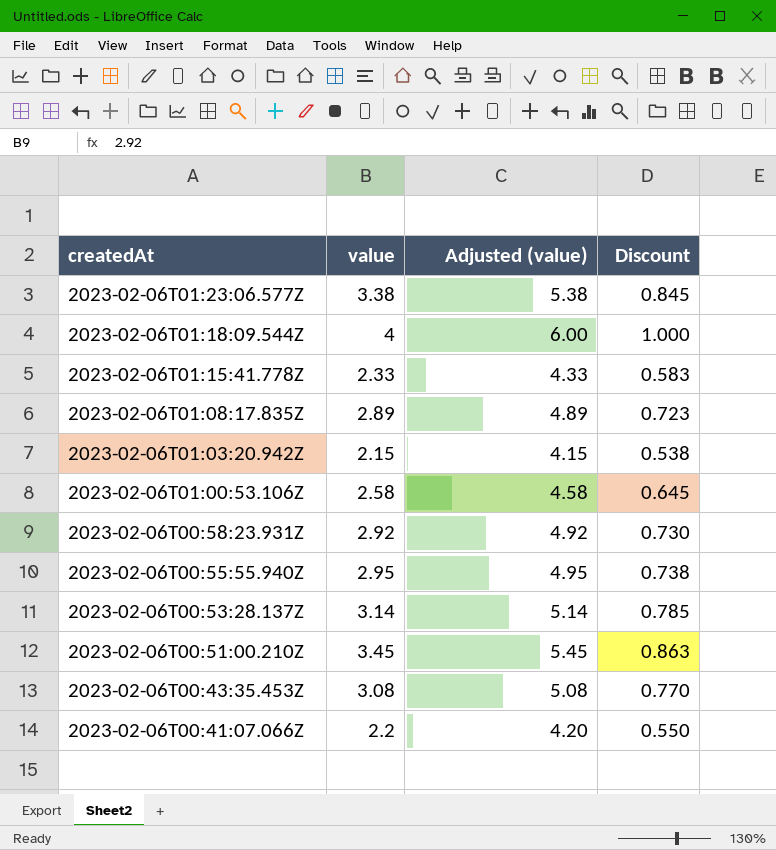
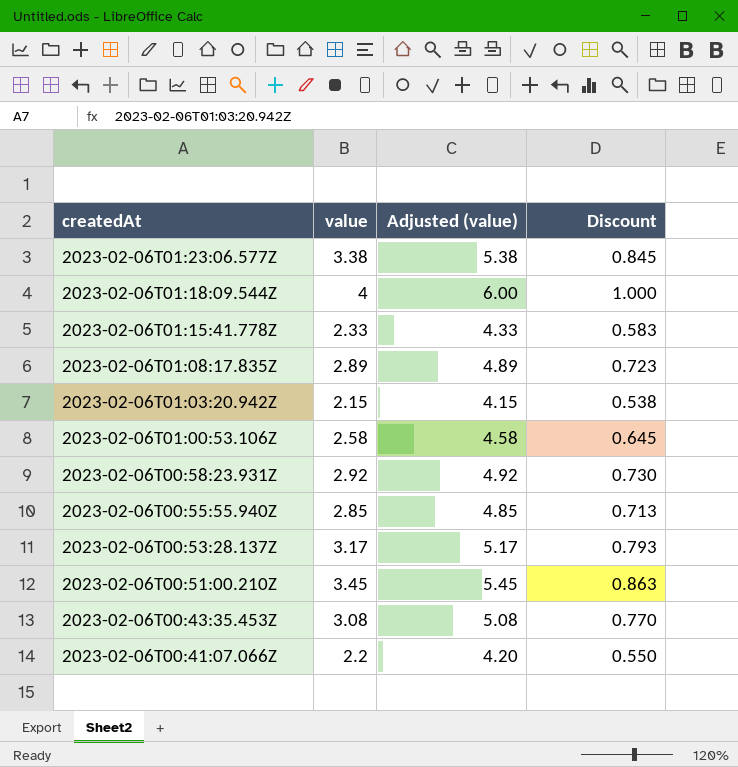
2023-02-06T00:55:55.940Z | value: 2.95 -> 2.85
2023-02-06T00:55:55.940Z | Adjusted (value): 4.95 -> 4.85
2023-02-06T00:55:55.940Z | Discount: 0.738 -> 0.713
2023-02-06T00:53:28.137Z | value: 3.14 -> 3.17
2023-02-06T00:53:28.137Z | Adjusted (value): 5.14 -> 5.17
2023-02-06T00:53:28.137Z | Discount: 0.785 -> 0.793

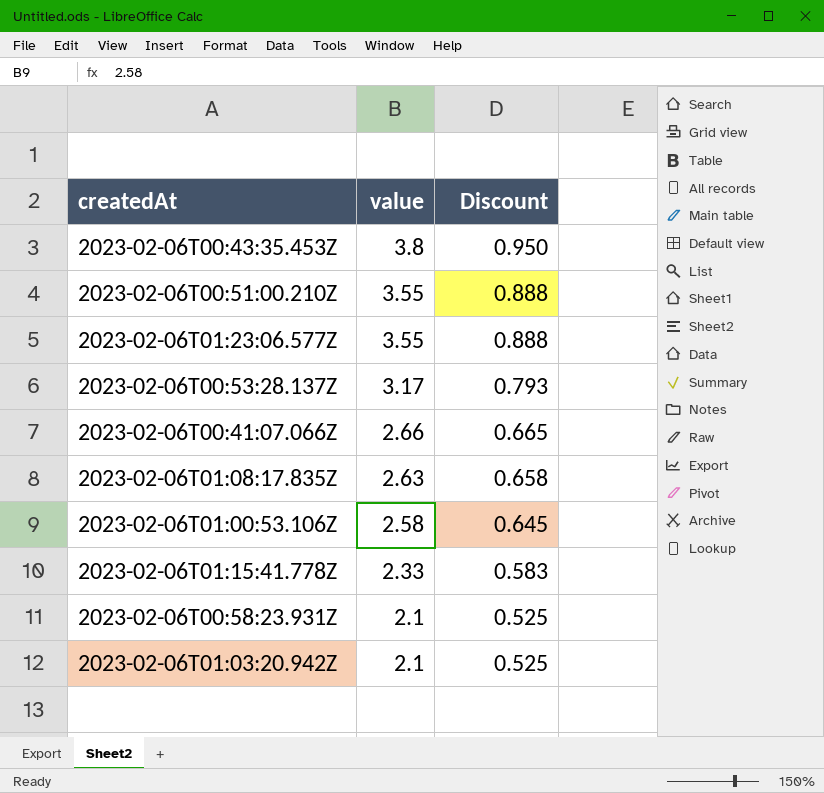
row order: createdAt descending -> value descending
column Adjusted (value) | formula: [value] + 2 -> none
row 2023-02-06T01:18:09.544Z: 4 | 6.00 | 1.000 -> none
row 2023-02-06T00:55:55.940Z: 2.85 | 4.85 | 0.713 -> none
2023-02-06T00:43:35.453Z | value: 3.08 -> 3.8
2023-02-06T00:43:35.453Z | Discount: 0.770 -> 0.950
2023-02-06T00:51:00.210Z | value: 3.45 -> 3.55
2023-02-06T00:51:00.210Z | Discount: 0.863 -> 0.888
2023-02-06T01:23:06.577Z | value: 3.38 -> 3.55
2023-02-06T01:23:06.577Z | Discount: 0.845 -> 0.888
2023-02-06T00:41:07.066Z | value: 2.2 -> 2.66
2023-02-06T00:41:07.066Z | Discount: 0.550 -> 0.665
2023-02-06T01:08:17.835Z | value: 2.89 -> 2.63
2023-02-06T01:08:17.835Z | Discount: 0.723 -> 0.658
2023-02-06T00:58:23.931Z | value: 2.92 -> 2.1
2023-02-06T00:58:23.931Z | Discount: 0.730 -> 0.525
2023-02-06T01:03:20.942Z | value: 2.15 -> 2.1
2023-02-06T01:03:20.942Z | Discount: 0.538 -> 0.525

